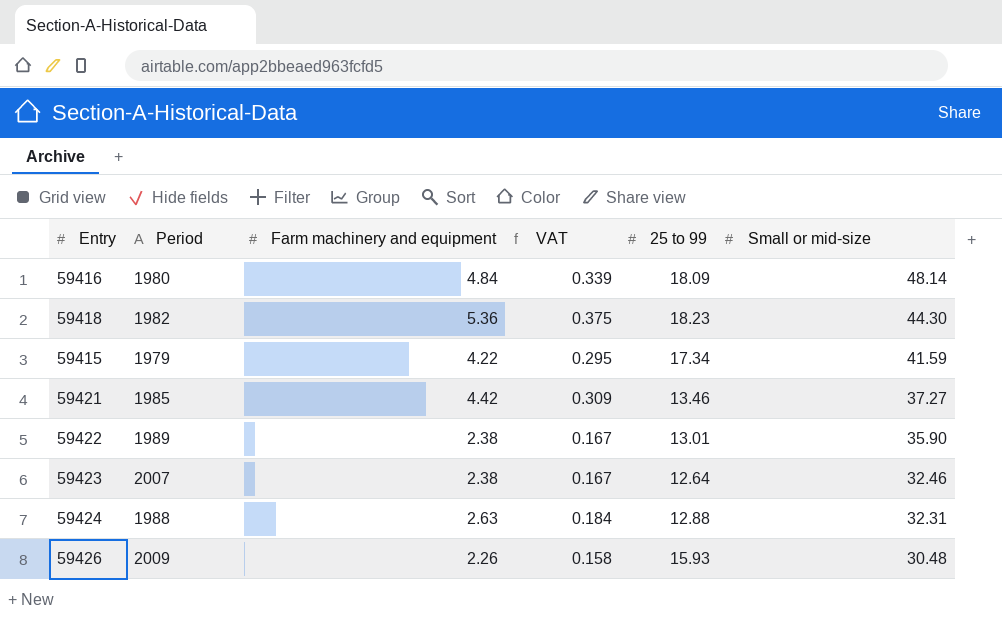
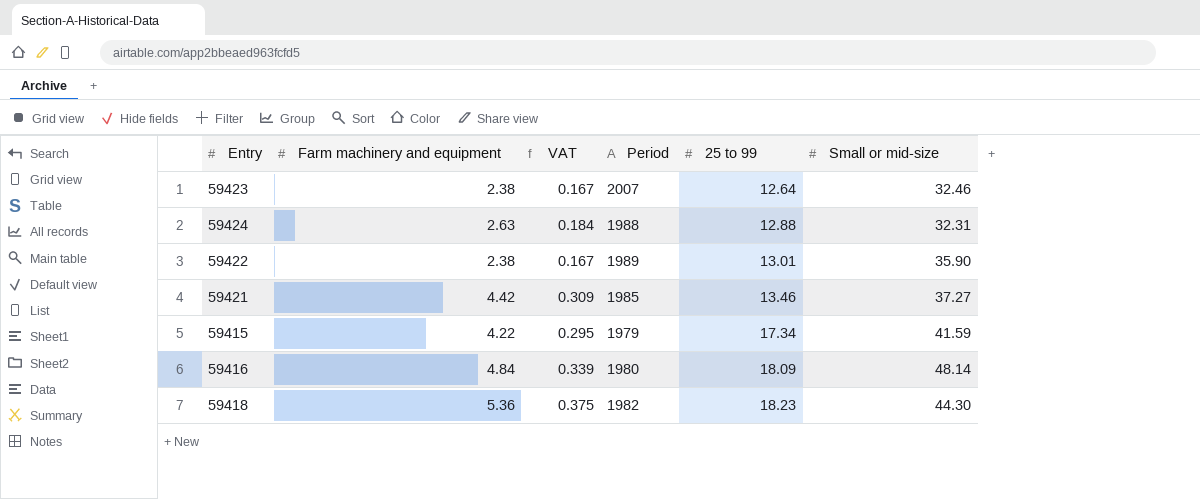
row order: Small or mid-size descending -> 25 to 99 ascending
column Period | position: 2 -> 4
row 59426: 2009 | 2.26 | 0.158 | 15.93 | 30.48 -> none

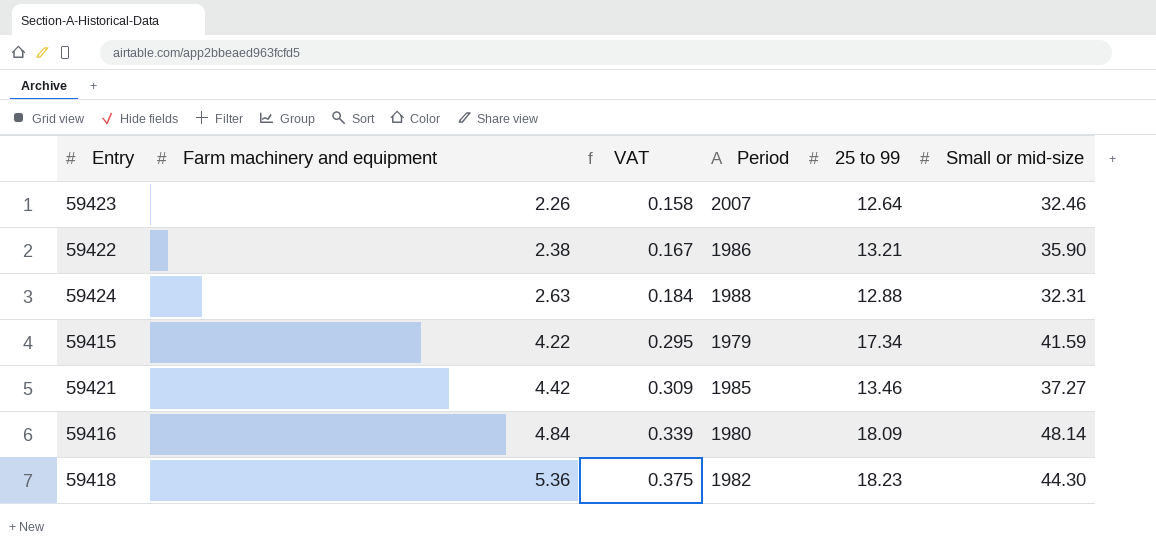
row order: 25 to 99 ascending -> Farm machinery and equipment ascending
59423 | Farm machinery and equipment: 2.38 -> 2.26
59423 | VAT: 0.167 -> 0.158
59422 | Period: 1989 -> 1986
59422 | 25 to 99: 13.01 -> 13.21

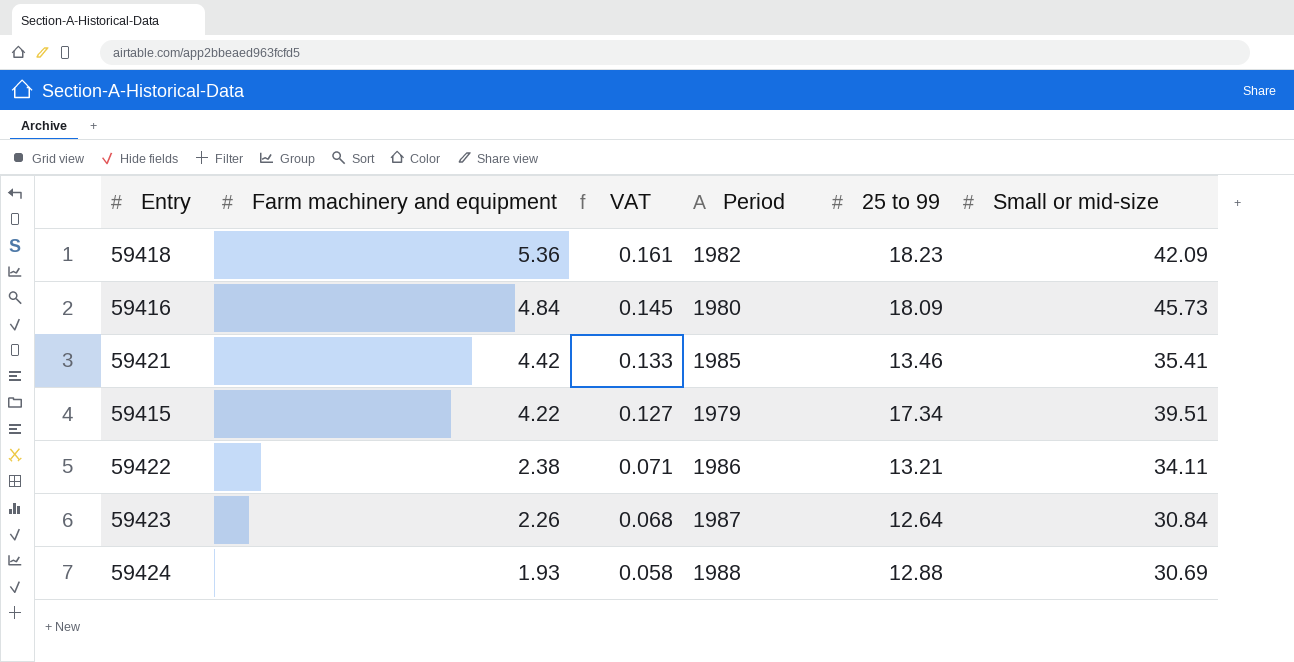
row order: Farm machinery and equipment ascending -> Farm machinery and equipment descending
column VAT | formula: [Farm machinery and equipment] * 0.07 -> [Farm machinery and equipment] * 0.03
59418 | Small or mid-size: 44.30 -> 42.09
59416 | Small or mid-size: 48.14 -> 45.73
59421 | Small or mid-size: 37.27 -> 35.41
59415 | Small or mid-size: 41.59 -> 39.51
59422 | Small or mid-size: 35.90 -> 34.11
59423 | Period: 2007 -> 1987
59423 | Small or mid-size: 32.46 -> 30.84
59424 | Farm machinery and equipment: 2.63 -> 1.93
59424 | Small or mid-size: 32.31 -> 30.69

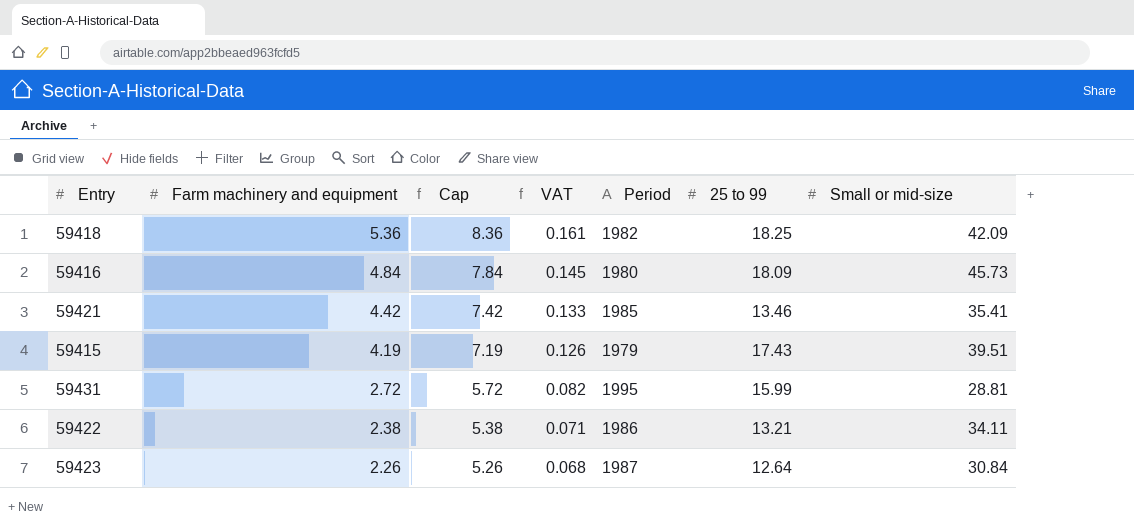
column Cap | formula: none -> [Farm machinery and equipment] + 3
row 59424: 1.93 | 0.058 | 1988 | 12.88 | 30.69 -> none
59418 | 25 to 99: 18.23 -> 18.25
59415 | Farm machinery and equipment: 4.22 -> 4.19
59415 | VAT: 0.127 -> 0.126
59415 | 25 to 99: 17.34 -> 17.43
row 59431: none -> 2.72 | 5.72 | 0.082 | 1995 | 15.99 | 28.81

